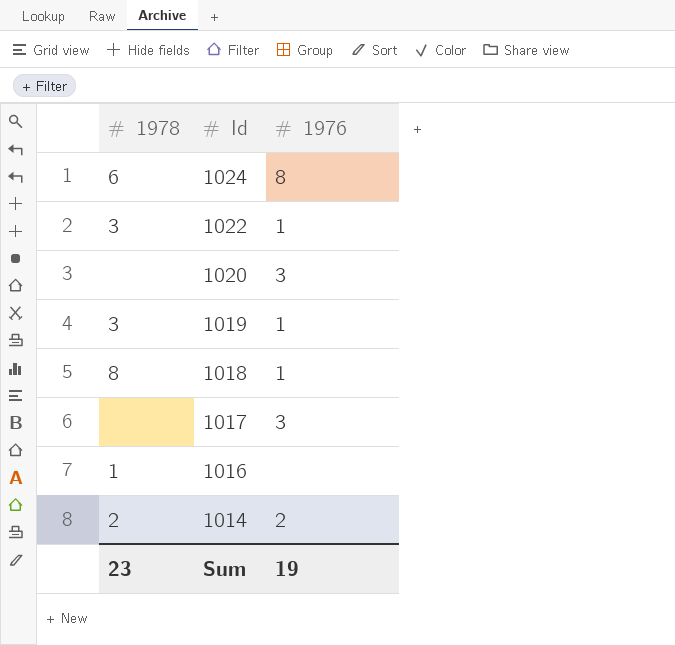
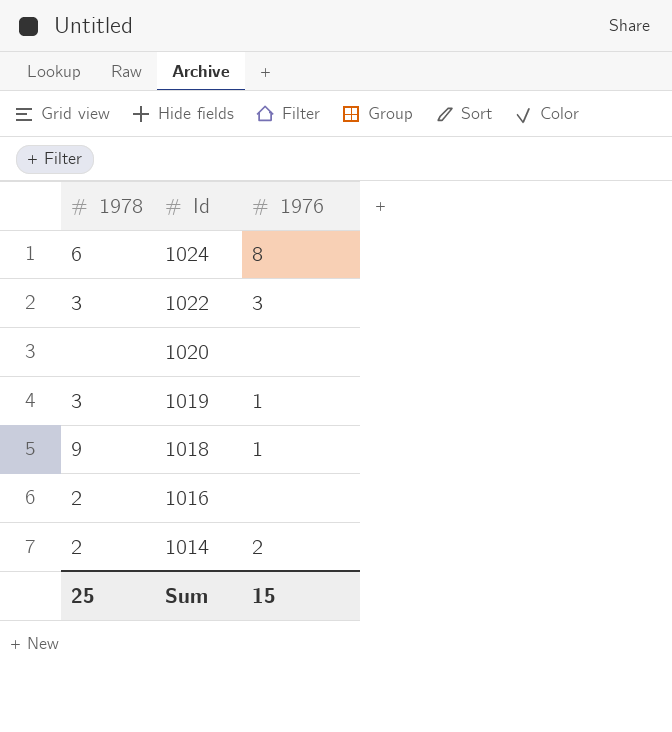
row 1017: none | 3 -> none
1022 | 1976: 1 -> 3
1020 | 1976: 3 -> none
1018 | 1978: 8 -> 9
1016 | 1978: 1 -> 2
Sum | 1978: 23 -> 25
Sum | 1976: 19 -> 15

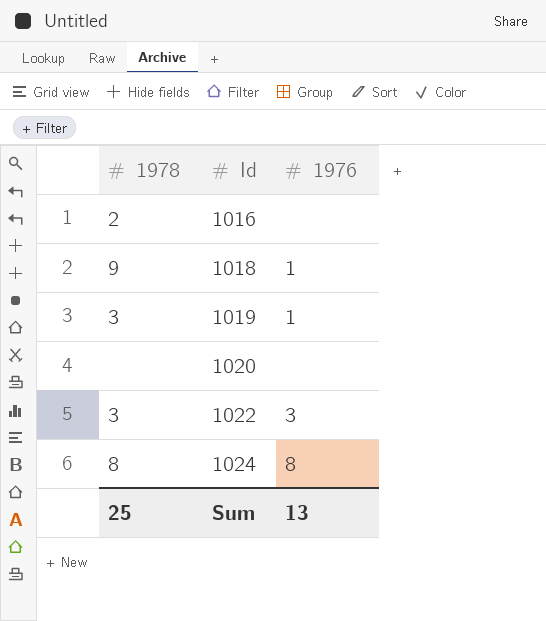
row order: Id descending -> Id ascending
row 1014: 2 | 2 -> none
1024 | 1978: 6 -> 8
Sum | 1976: 15 -> 13

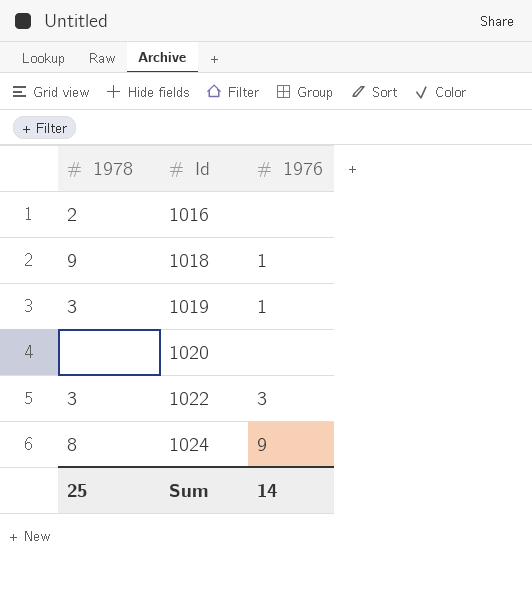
1024 | 1976: 8 -> 9
Sum | 1976: 13 -> 14

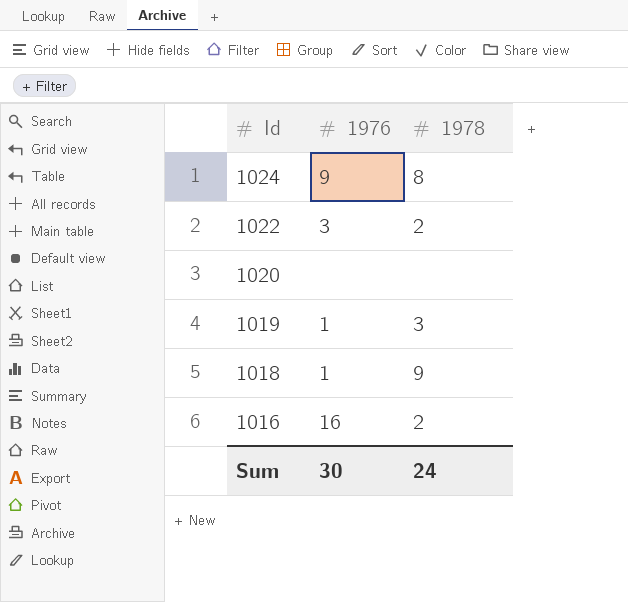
row order: Id ascending -> Id descending
column 1978 | position: 1 -> 3
1022 | 1978: 3 -> 2
1016 | 1976: none -> 16
Sum | 1976: 14 -> 30
Sum | 1978: 25 -> 24

